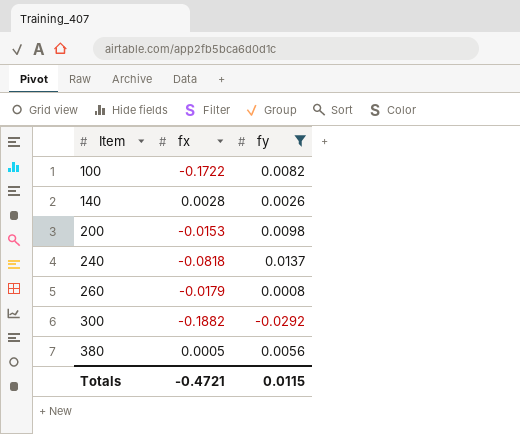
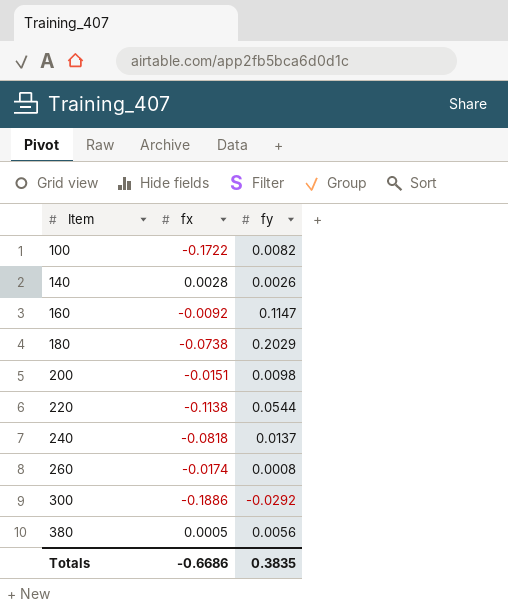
filter: fy <= 0.0137 -> none
200 | fx: -0.0153 -> -0.0151
260 | fx: -0.0179 -> -0.0174
300 | fx: -0.1882 -> -0.1886
Totals | fx: -0.4721 -> -0.6686
Totals | fy: 0.0115 -> 0.3835

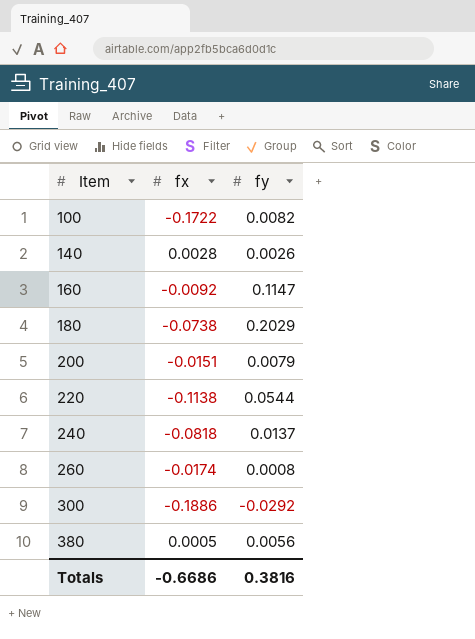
200 | fy: 0.0098 -> 0.0079
Totals | fy: 0.3835 -> 0.3816

